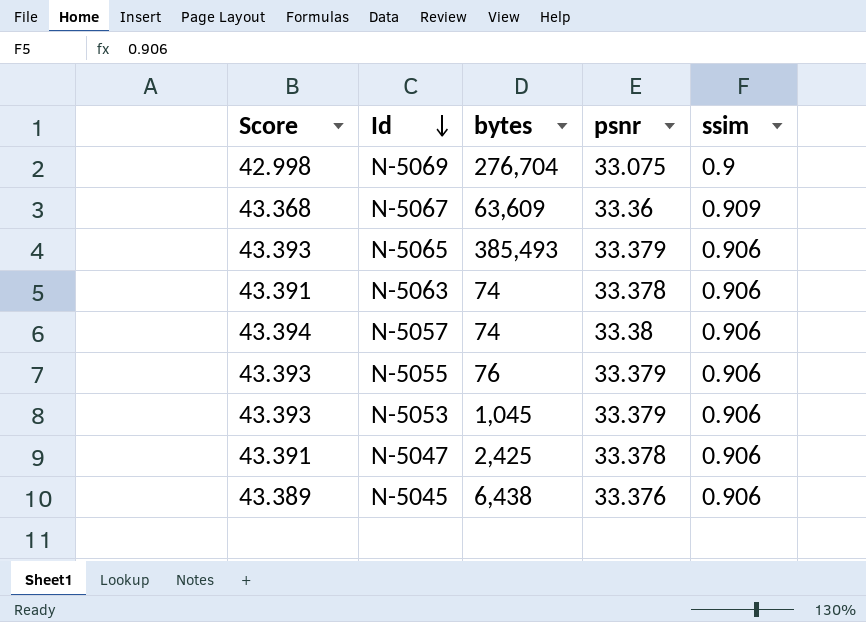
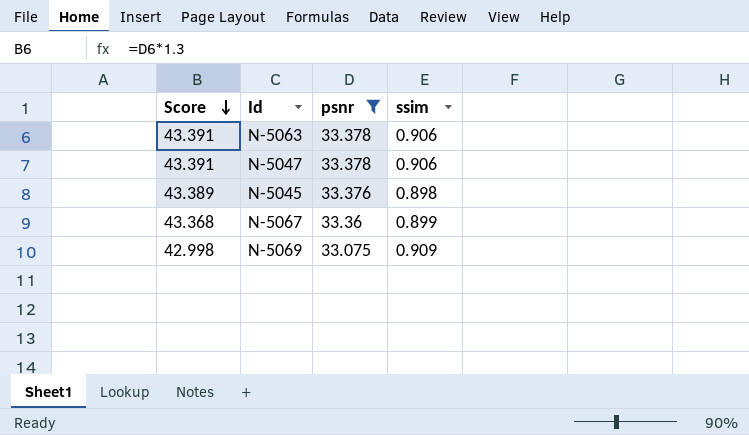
filter: none -> psnr <= 33.378
row order: Id descending -> Score descending
column bytes | position: 3 -> none
N-5045 | ssim: 0.906 -> 0.898
N-5067 | ssim: 0.909 -> 0.899
N-5069 | ssim: 0.9 -> 0.909

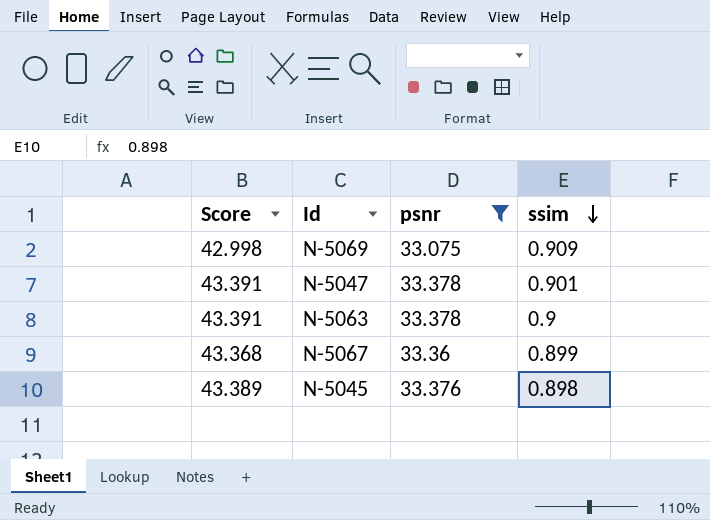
row order: Score descending -> ssim descending
N-5047 | ssim: 0.906 -> 0.901
N-5063 | ssim: 0.906 -> 0.9

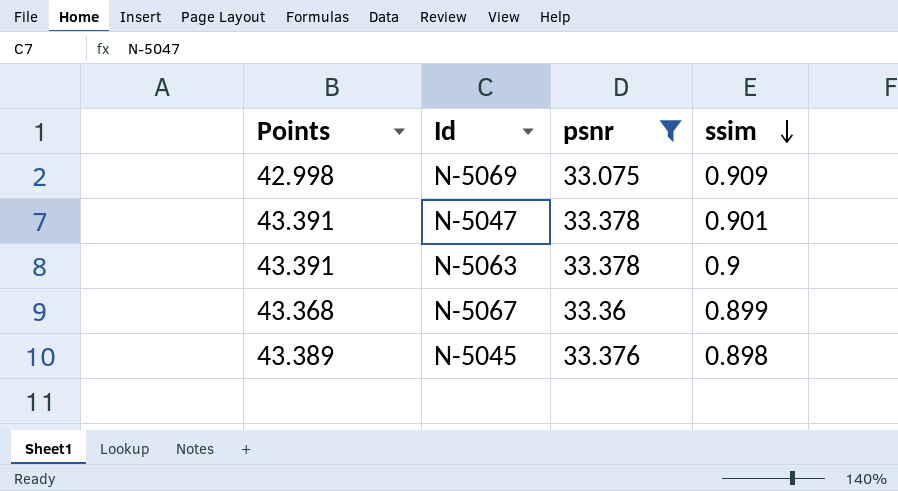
column name: Score -> Points

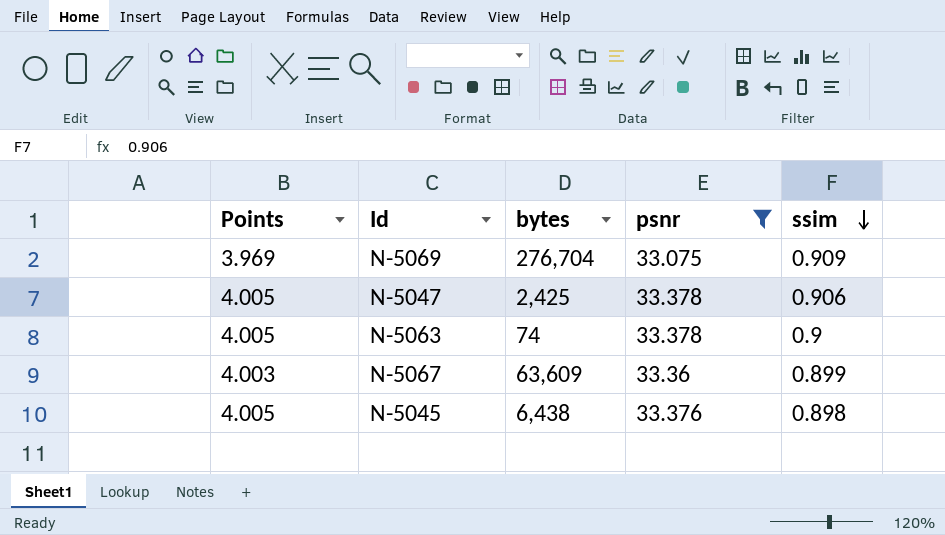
column Points | formula: [psnr] * 1.3 -> [psnr] * 0.12
column bytes | position: none -> 3
N-5047 | ssim: 0.901 -> 0.906

